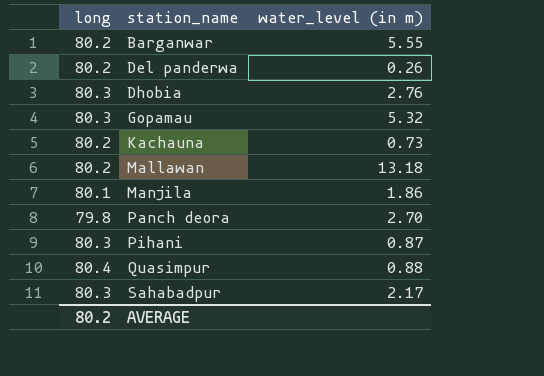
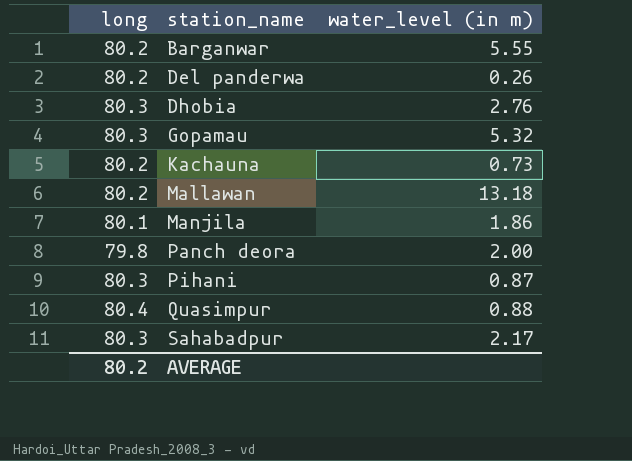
Panch deora | water_level (in m): 2.70 -> 2.00

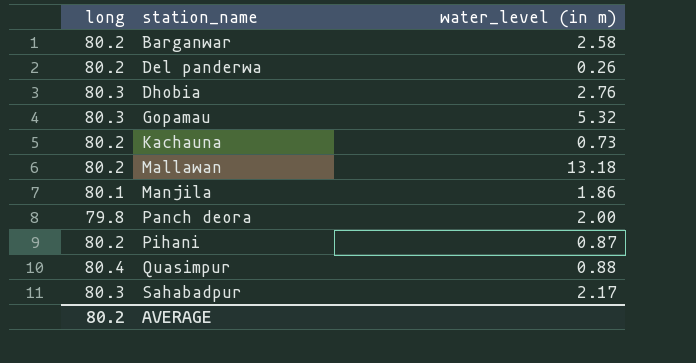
Barganwar | water_level (in m): 5.55 -> 2.58
Pihani | long: 80.3 -> 80.2

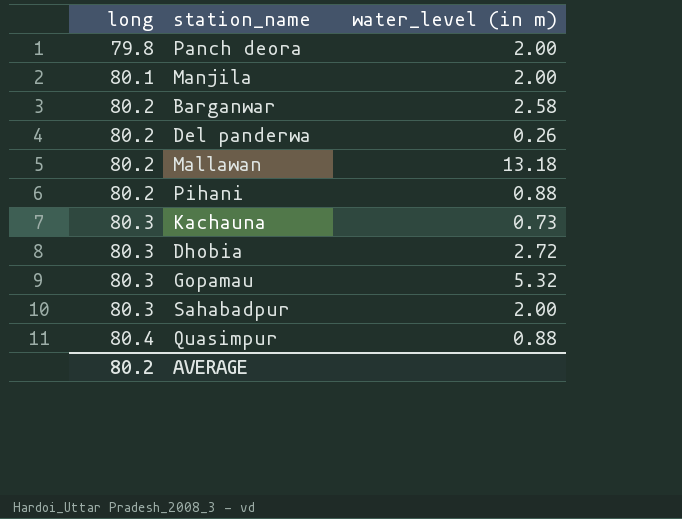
row order: station_name ascending -> long ascending
Manjila | water_level (in m): 1.86 -> 2.00
Pihani | water_level (in m): 0.87 -> 0.88
Kachauna | long: 80.2 -> 80.3
Dhobia | water_level (in m): 2.76 -> 2.72
Sahabadpur | water_level (in m): 2.17 -> 2.00

